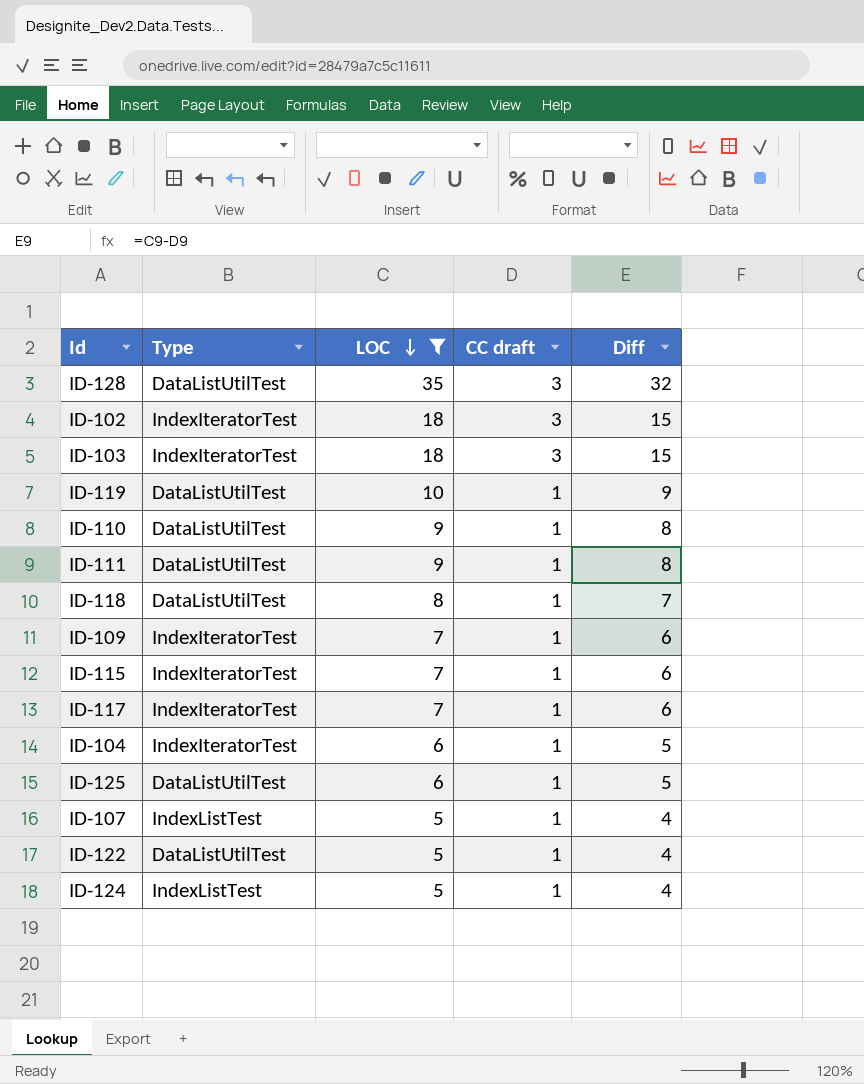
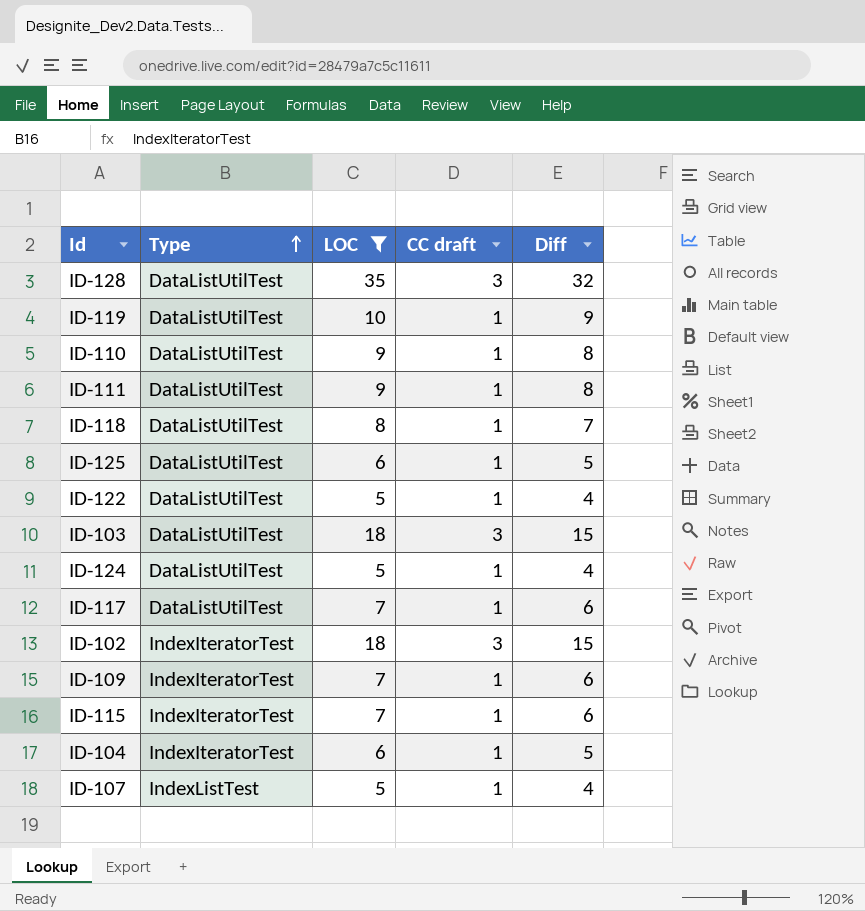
row order: LOC descending -> Type ascending
ID-103 | Type: IndexIteratorTest -> DataListUtilTest
ID-124 | Type: IndexListTest -> DataListUtilTest
ID-117 | Type: IndexIteratorTest -> DataListUtilTest

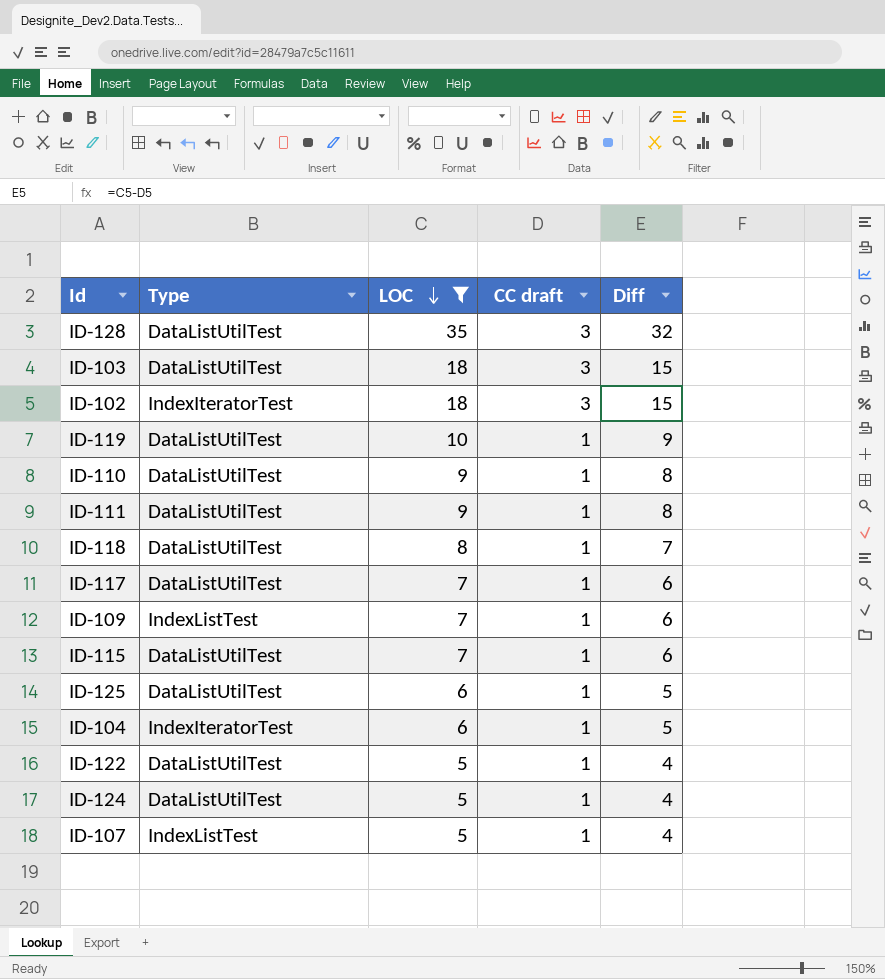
row order: Type ascending -> LOC descending
ID-109 | Type: IndexIteratorTest -> IndexListTest
ID-115 | Type: IndexIteratorTest -> DataListUtilTest

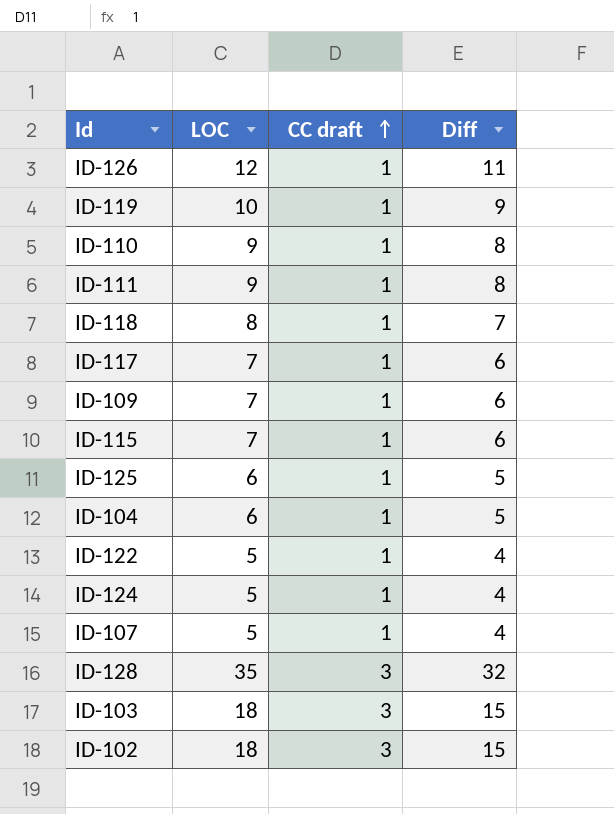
filter: LOC != 12 -> none
row order: LOC descending -> CC draft ascending
column Type | position: 2 -> none

